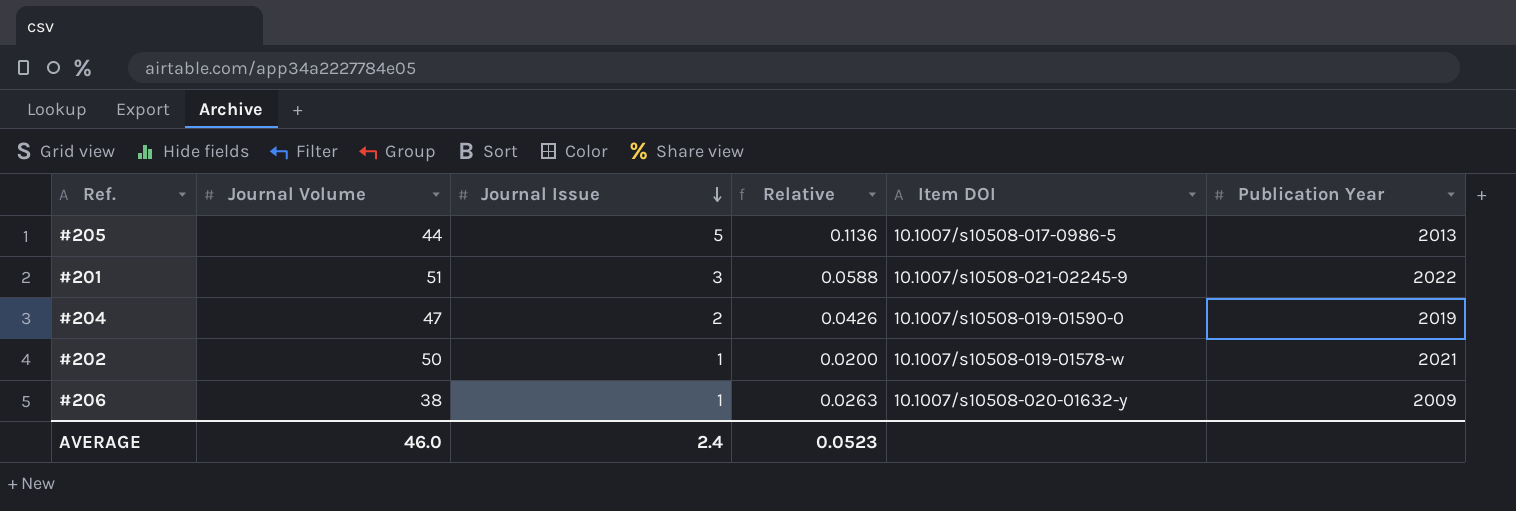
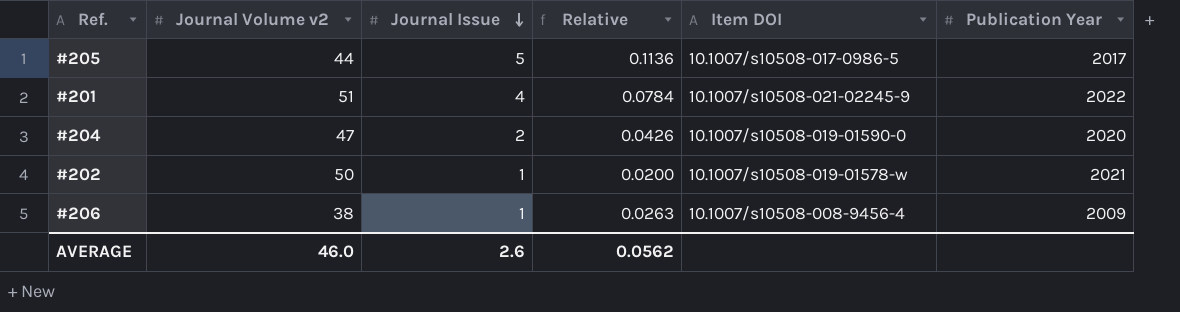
column name: Journal Volume -> Journal Volume v2
#205 | Publication Year: 2013 -> 2017
#201 | Journal Issue: 3 -> 4
#201 | Relative: 0.0588 -> 0.0784
#204 | Publication Year: 2019 -> 2020
#206 | Item DOI: 10.1007/s10508-020-01632-y -> 10.1007/s10508-008-9456-4
AVERAGE | Journal Issue: 2.4 -> 2.6
AVERAGE | Relative: 0.0523 -> 0.0562

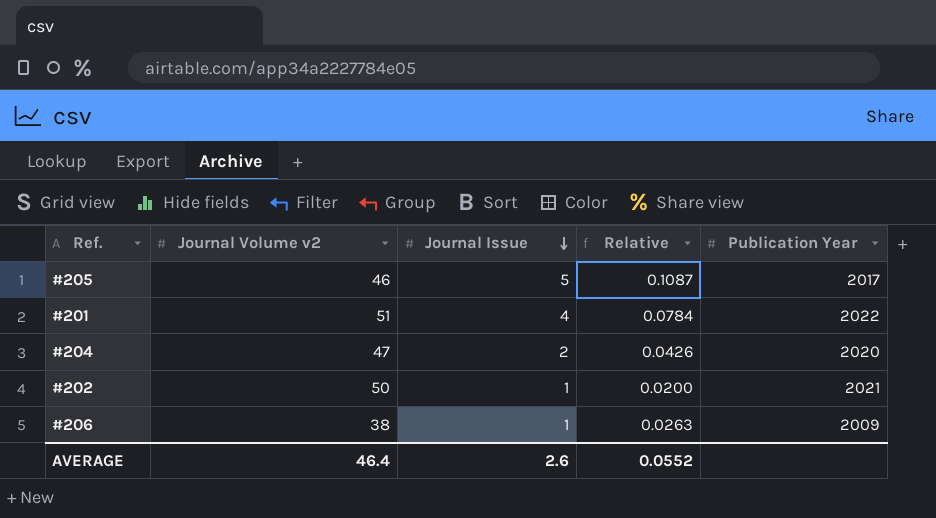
column Item DOI | position: 5 -> none
#205 | Journal Volume v2: 44 -> 46
#205 | Relative: 0.1136 -> 0.1087
AVERAGE | Journal Volume v2: 46.0 -> 46.4
AVERAGE | Relative: 0.0562 -> 0.0552

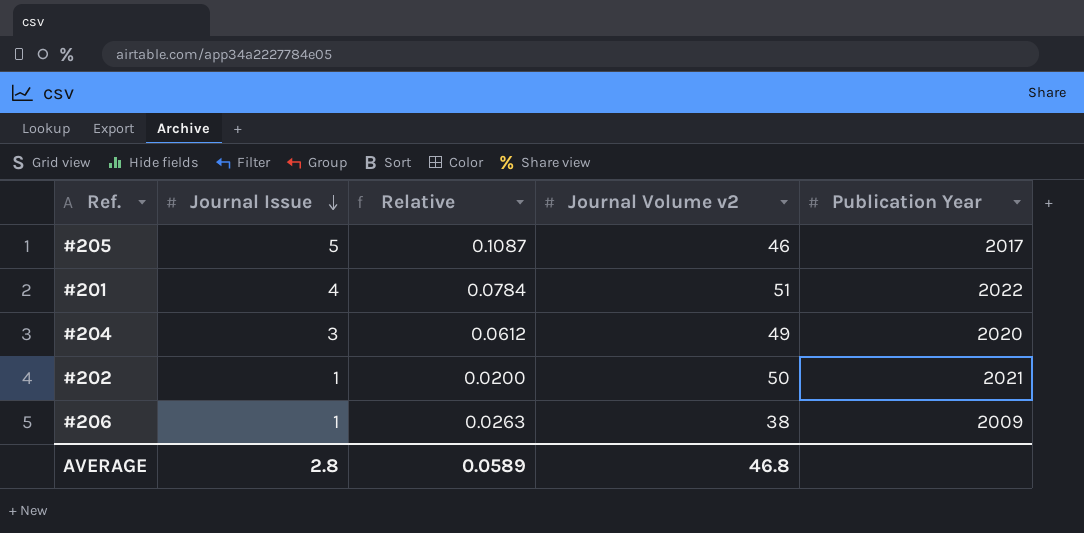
column Journal Volume v2 | position: 2 -> 4
#204 | Journal Issue: 2 -> 3
#204 | Relative: 0.0426 -> 0.0612
#204 | Journal Volume v2: 47 -> 49
AVERAGE | Journal Issue: 2.6 -> 2.8
AVERAGE | Relative: 0.0552 -> 0.0589
AVERAGE | Journal Volume v2: 46.4 -> 46.8

